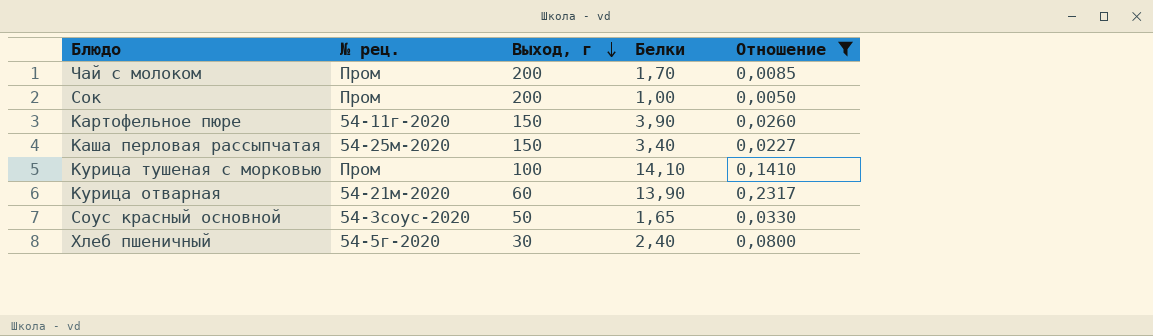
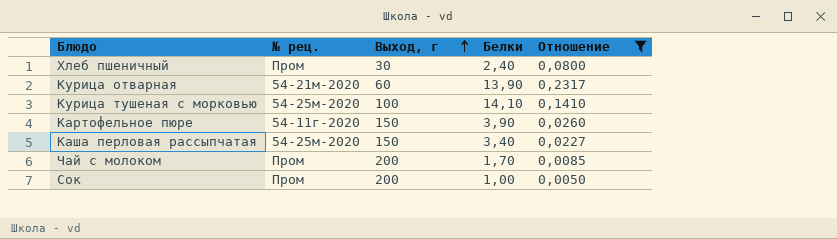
row order: Выход, г descending -> Выход, г ascending
row Соус красный основной: 54-3соус-2020 | 50 | 1,65 | 0,0330 -> none
Хлеб пшеничный | № рец.: 54-5г-2020 -> Пром
Курица тушеная с морковью | № рец.: Пром -> 54-25м-2020

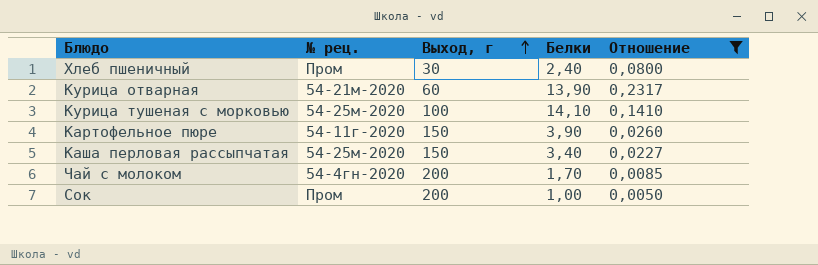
Чай с молоком | № рец.: Пром -> 54-4гн-2020

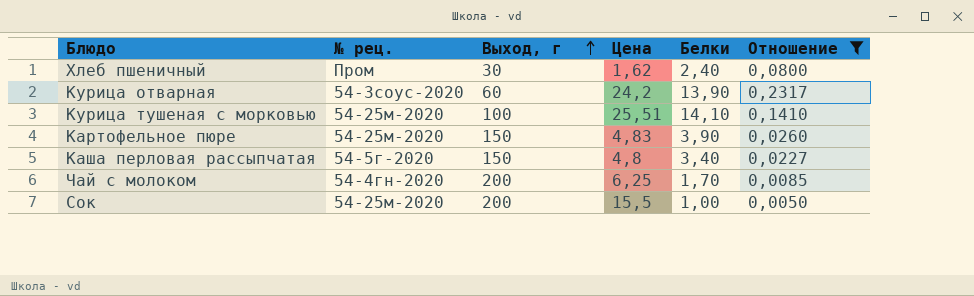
column Цена | position: none -> 4
Курица отварная | № рец.: 54-21м-2020 -> 54-3соус-2020
Картофельное пюре | № рец.: 54-11г-2020 -> 54-25м-2020
Каша перловая рассыпчатая | № рец.: 54-25м-2020 -> 54-5г-2020
Сок | № рец.: Пром -> 54-25м-2020

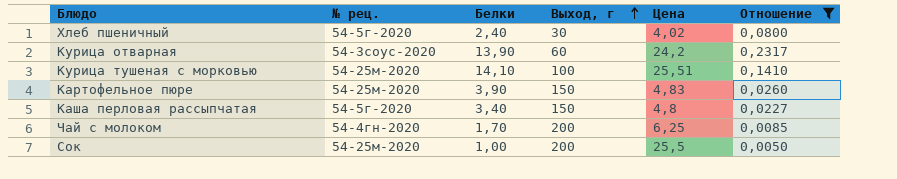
column Белки | position: 5 -> 3
Хлеб пшеничный | № рец.: Пром -> 54-5г-2020
Хлеб пшеничный | Цена: 1,62 -> 4,02
Сок | Цена: 15,5 -> 25,5

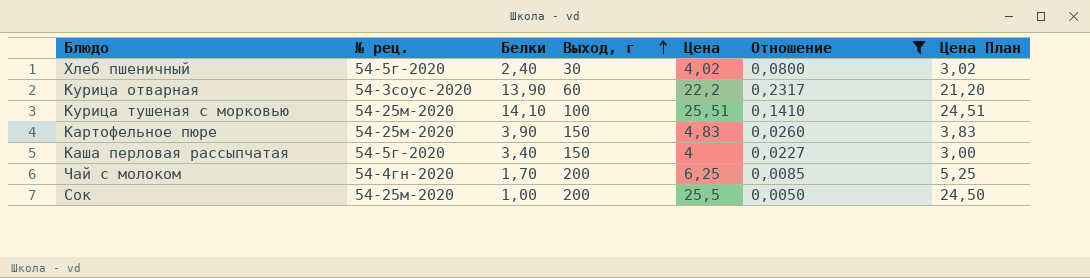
column Цена План | formula: none -> [Цена] - 1
Курица отварная | Цена: 24,2 -> 22,2
Каша перловая рассыпчатая | Цена: 4,8 -> 4

